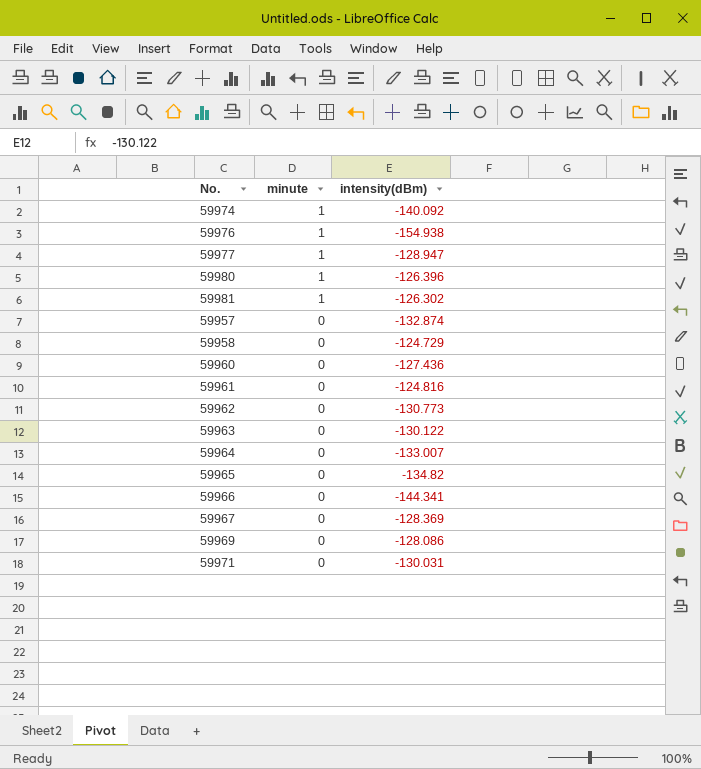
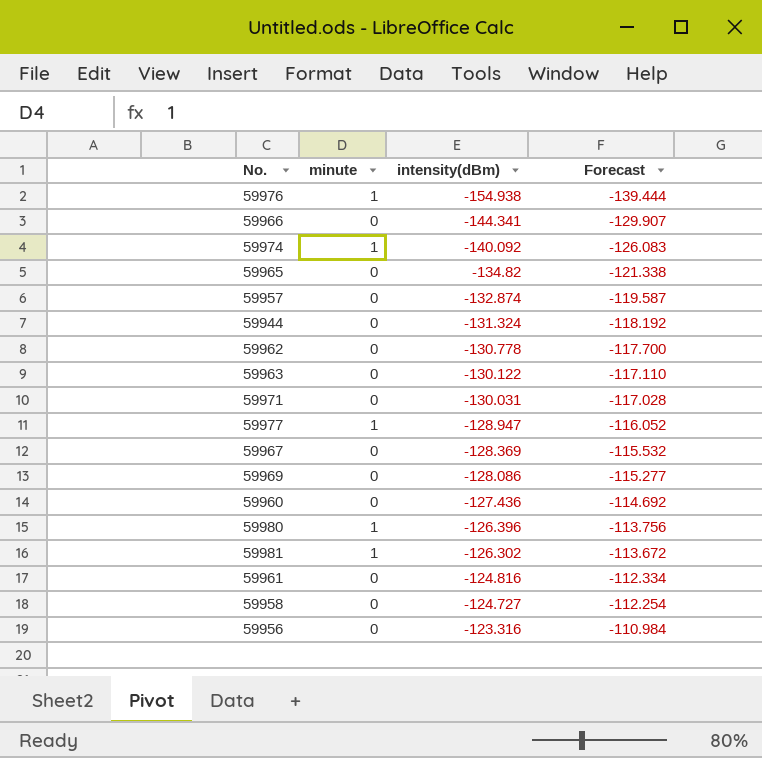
row order: minute descending -> intensity(dBm) ascending
column Forecast | formula: none -> [intensity(dBm)] * 0.9
row 59964: 0 | -133.007 -> none
row 59944: none -> 0 | -131.324 | -118.192
59962 | intensity(dBm): -130.773 -> -130.778
59958 | intensity(dBm): -124.729 -> -124.727
row 59956: none -> 0 | -123.316 | -110.984

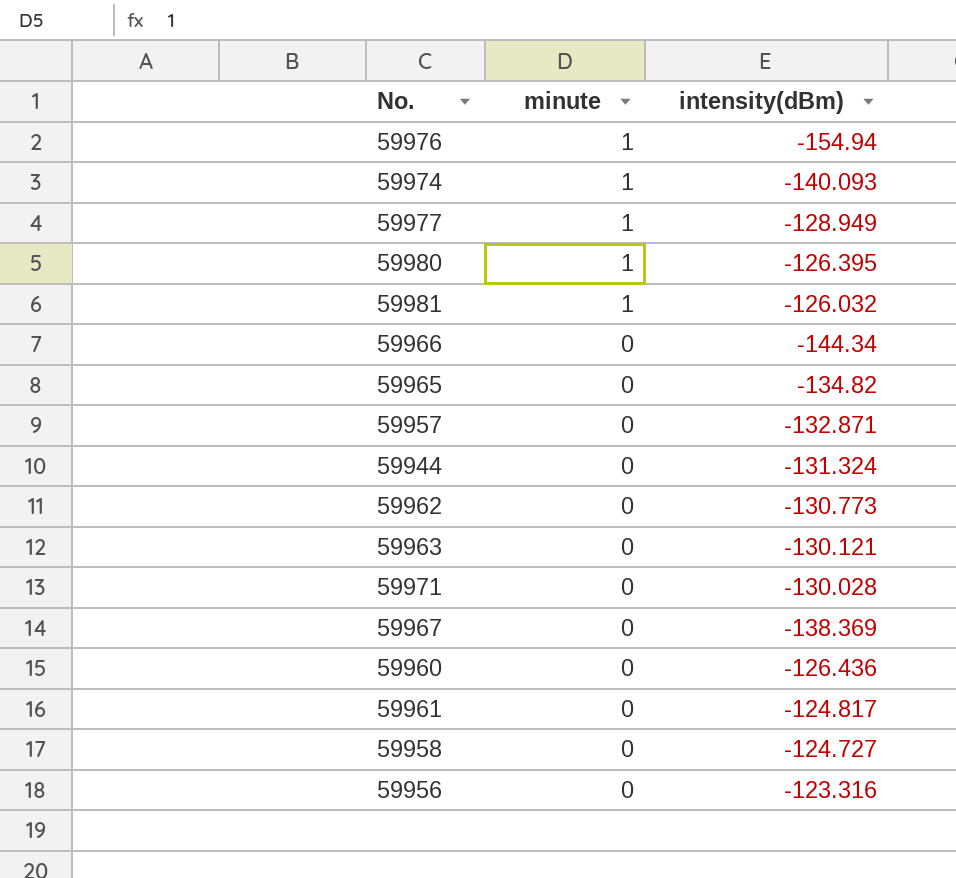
row order: intensity(dBm) ascending -> minute descending
column Forecast | formula: [intensity(dBm)] * 0.9 -> none
row 59969: 0 | -128.086 | -115.277 -> none
59976 | intensity(dBm): -154.938 -> -154.94
59974 | intensity(dBm): -140.092 -> -140.093
59977 | intensity(dBm): -128.947 -> -128.949
59980 | intensity(dBm): -126.396 -> -126.395
59981 | intensity(dBm): -126.302 -> -126.032
59966 | intensity(dBm): -144.341 -> -144.34
59957 | intensity(dBm): -132.874 -> -132.871
59962 | intensity(dBm): -130.778 -> -130.773
59963 | intensity(dBm): -130.122 -> -130.121
59971 | intensity(dBm): -130.031 -> -130.028
59967 | intensity(dBm): -128.369 -> -138.369
59960 | intensity(dBm): -127.436 -> -126.436
59961 | intensity(dBm): -124.816 -> -124.817

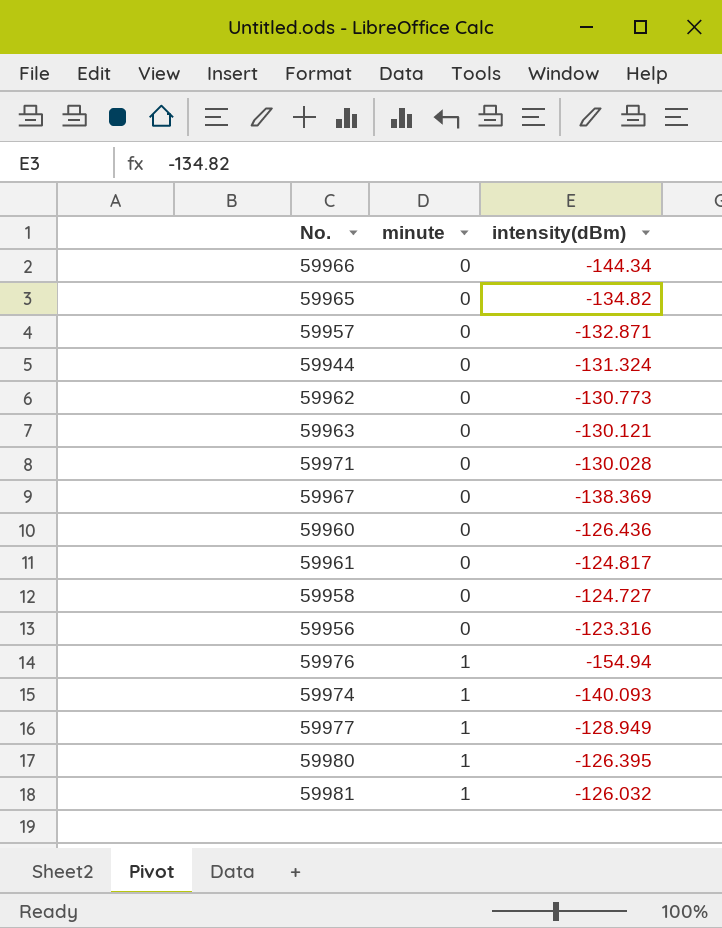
row order: minute descending -> minute ascending

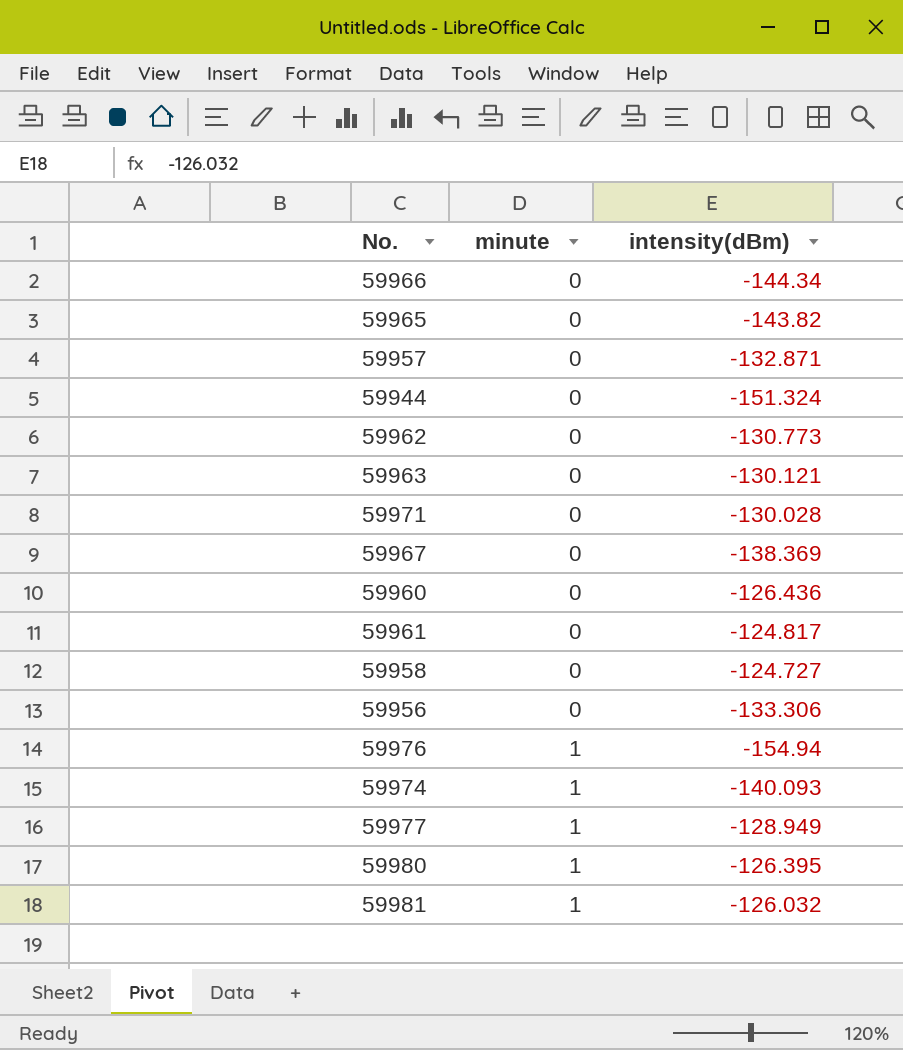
59965 | intensity(dBm): -134.82 -> -143.82
59944 | intensity(dBm): -131.324 -> -151.324
59956 | intensity(dBm): -123.316 -> -133.306

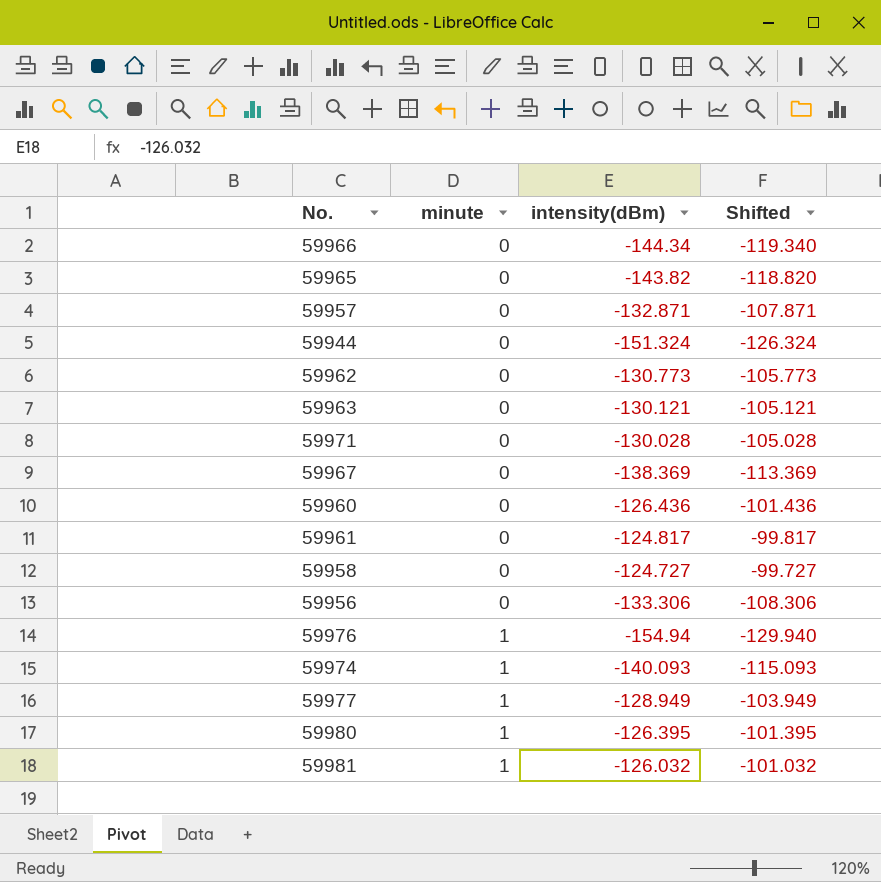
column Shifted | formula: none -> [intensity(dBm)] + 25

